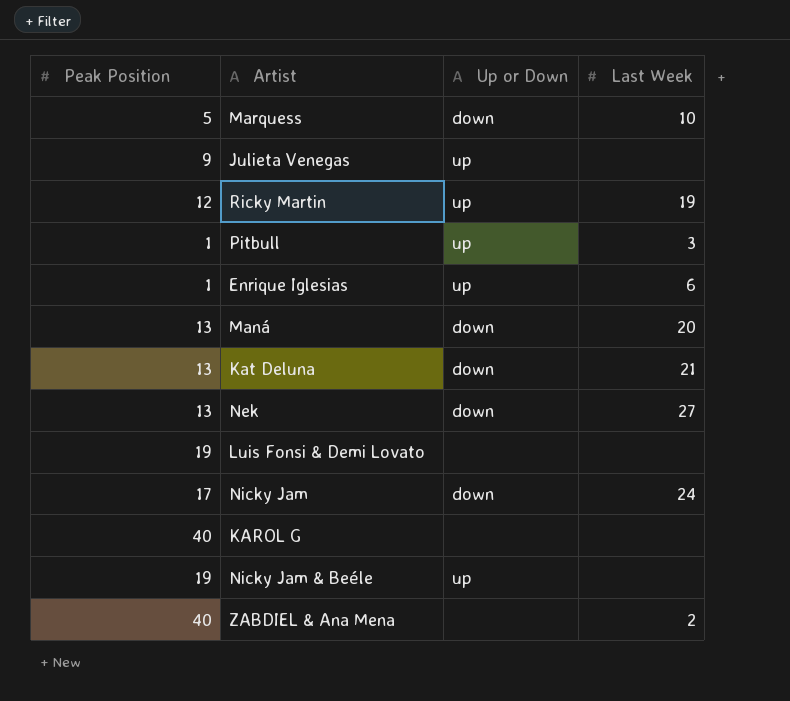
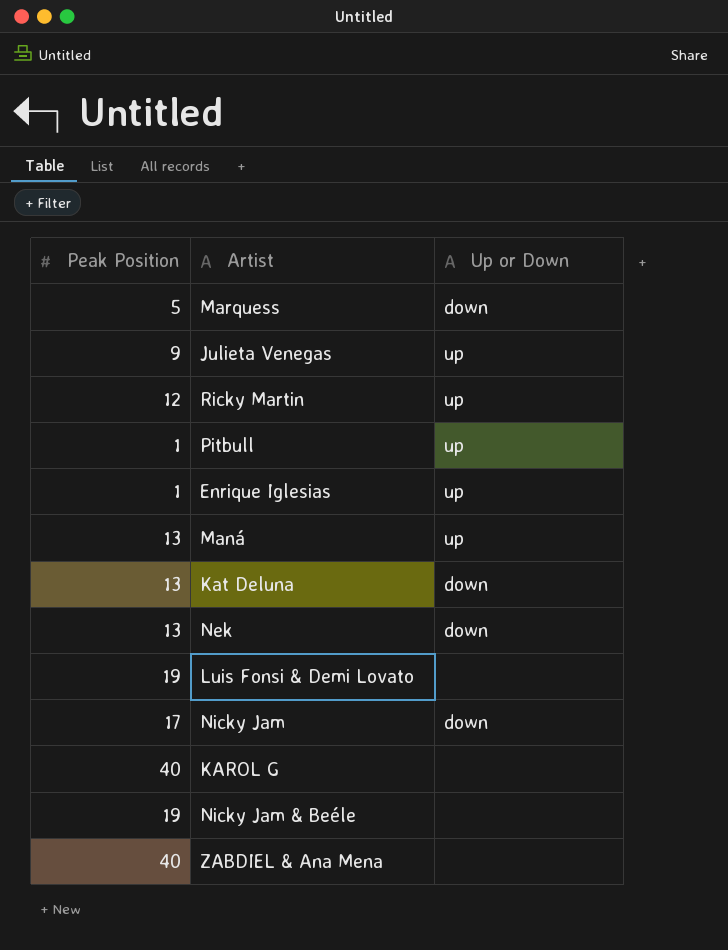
column Last Week | position: 4 -> none
Maná | Up or Down: down -> up
Nicky Jam & Beéle | Up or Down: up -> none

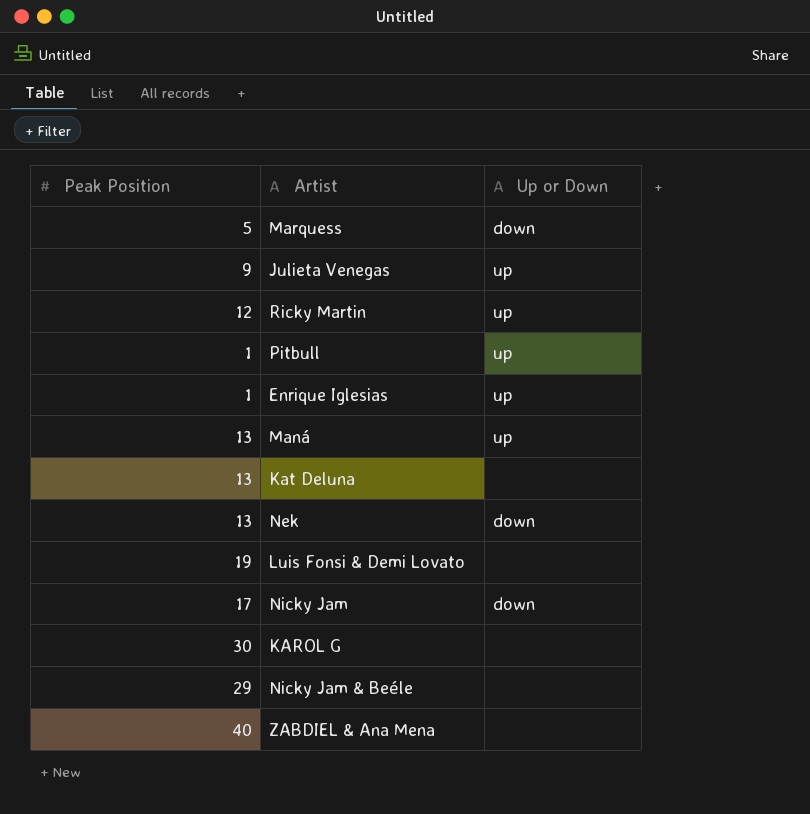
Kat Deluna | Up or Down: down -> none
KAROL G | Peak Position: 40 -> 30
Nicky Jam & Beéle | Peak Position: 19 -> 29

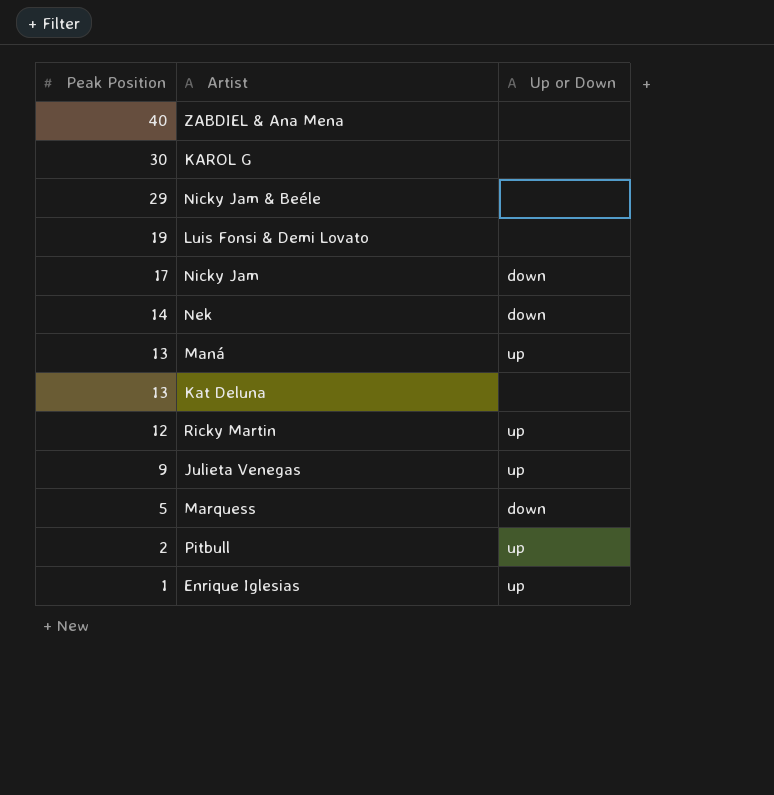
row order: none -> Peak Position descending
Nek | Peak Position: 13 -> 14
Pitbull | Peak Position: 1 -> 2

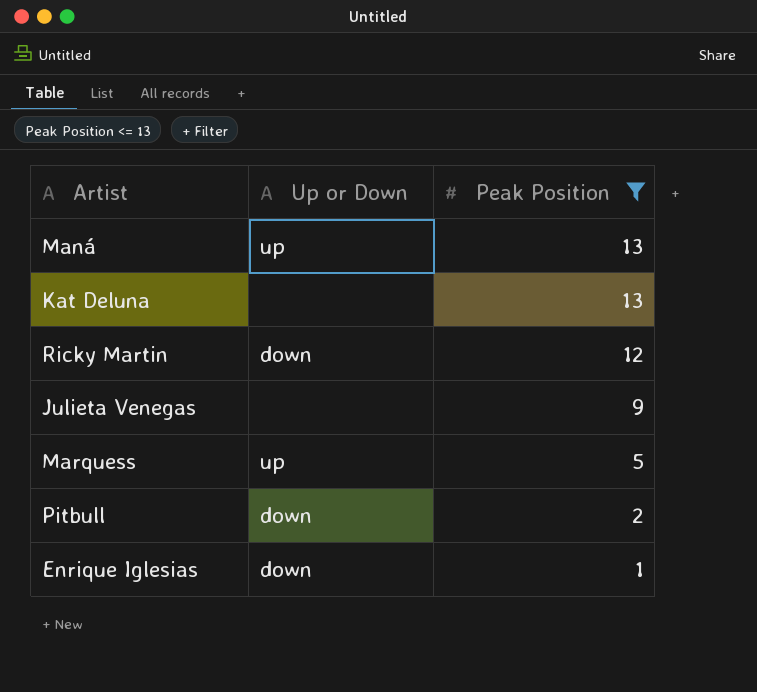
filter: none -> Peak Position <= 13
column Peak Position | position: 1 -> 3
Ricky Martin | Up or Down: up -> down
Julieta Venegas | Up or Down: up -> none
Marquess | Up or Down: down -> up
Pitbull | Up or Down: up -> down
Enrique Iglesias | Up or Down: up -> down

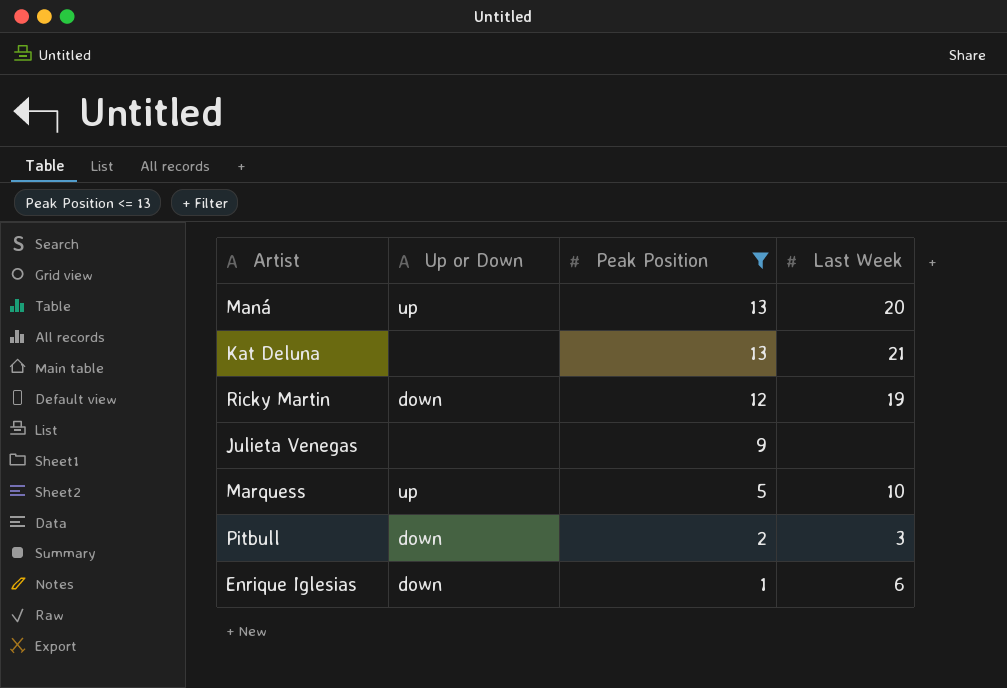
column Last Week | position: none -> 4

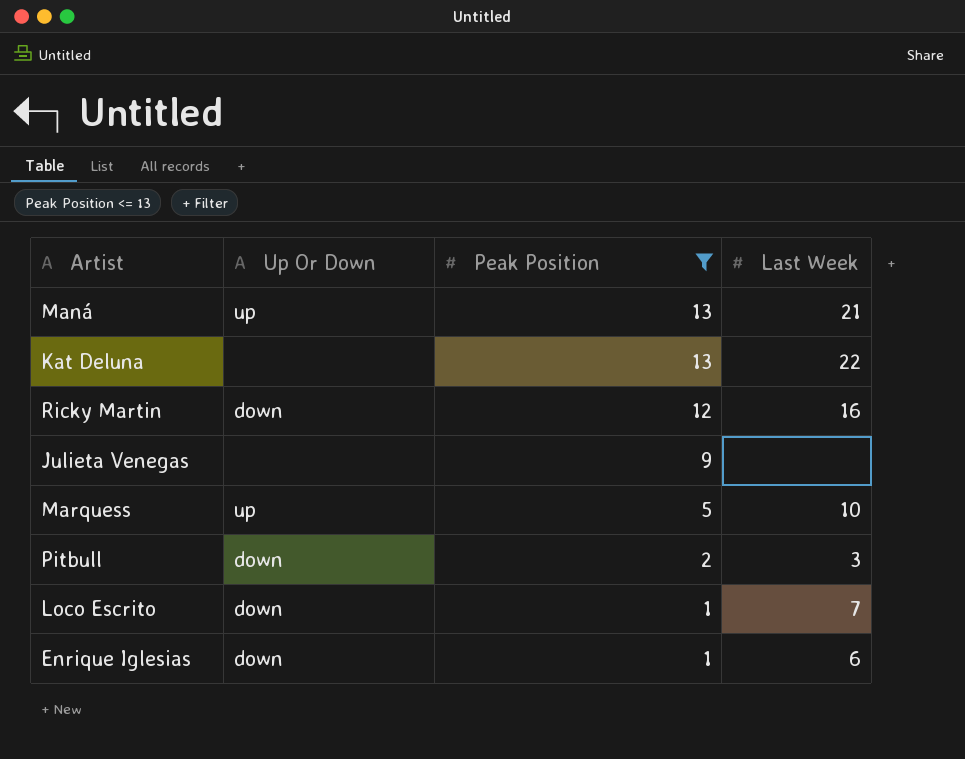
column name: Up or Down -> Up Or Down
Maná | Last Week: 20 -> 21
Kat Deluna | Last Week: 21 -> 22
Ricky Martin | Last Week: 19 -> 16
row Loco Escrito: none -> down | 1 | 7

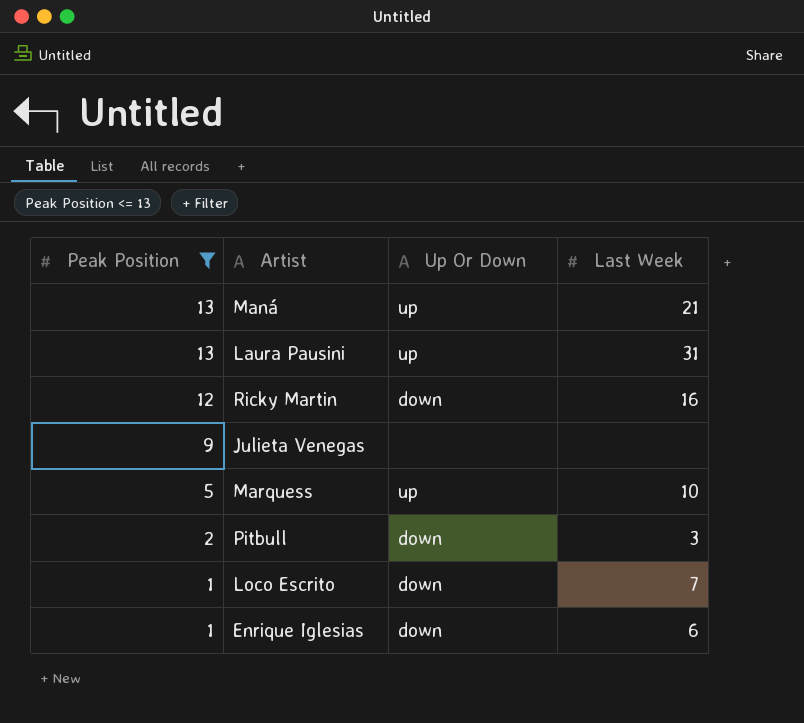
column Peak Position | position: 3 -> 1
row Kat Deluna: none | 13 | 22 -> none
row Laura Pausini: none -> 13 | up | 31

